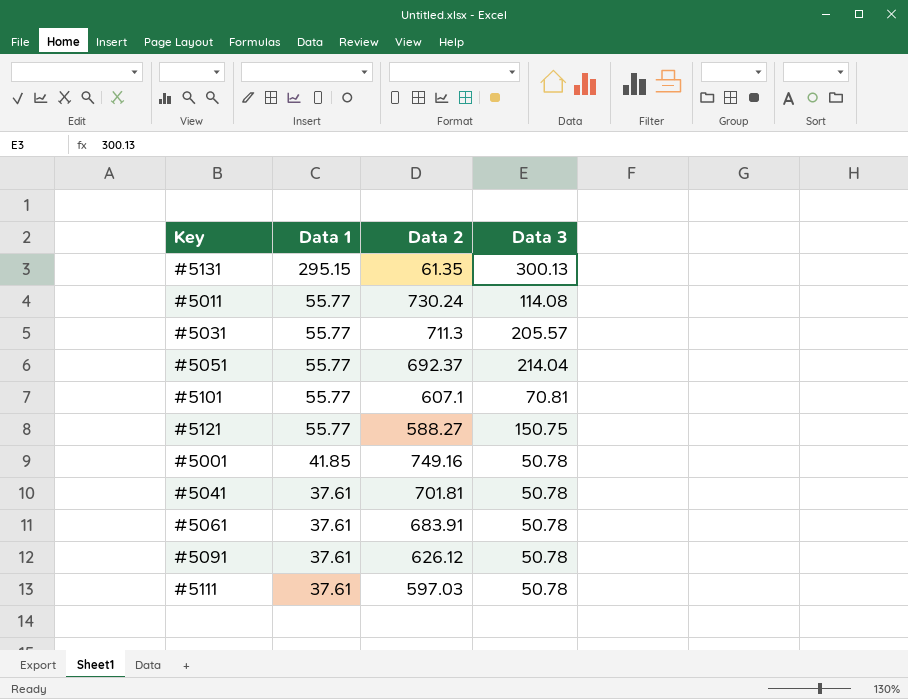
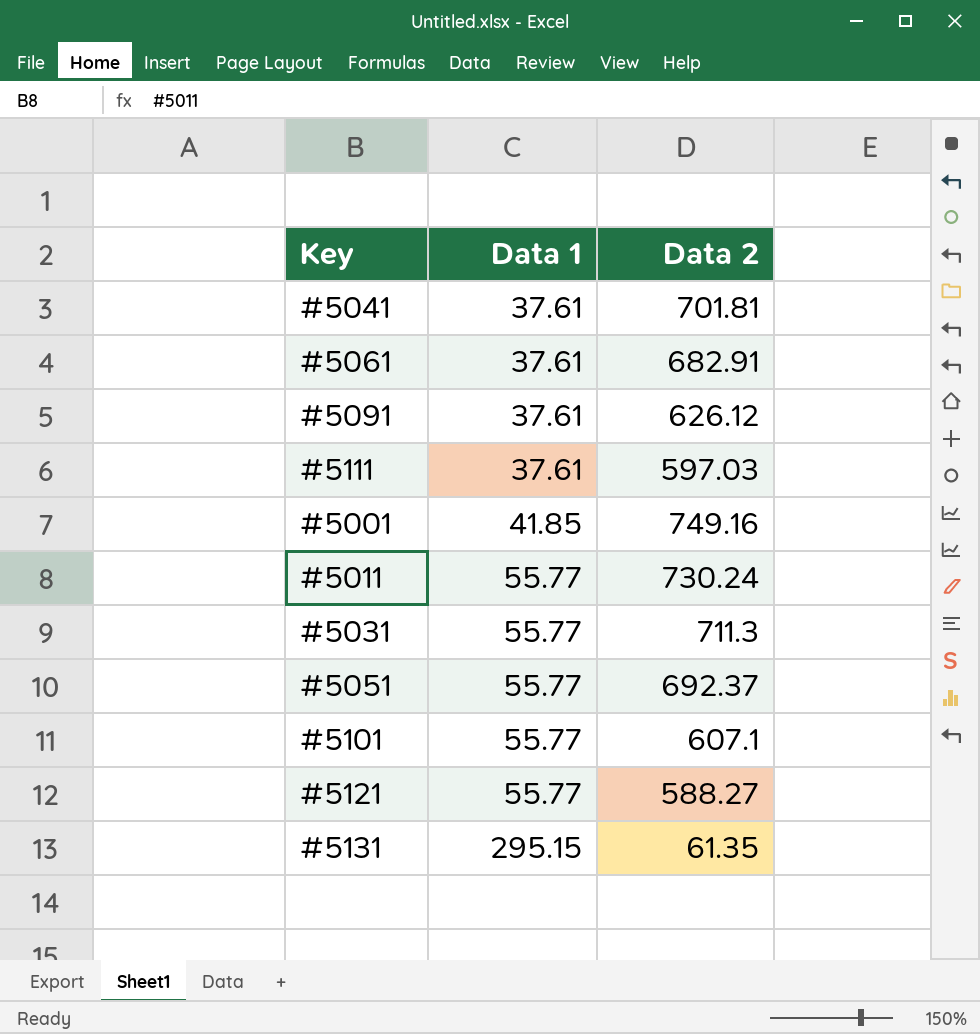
row order: Data 1 descending -> Data 1 ascending
column Data 3 | position: 4 -> none
#5061 | Data 2: 683.91 -> 682.91

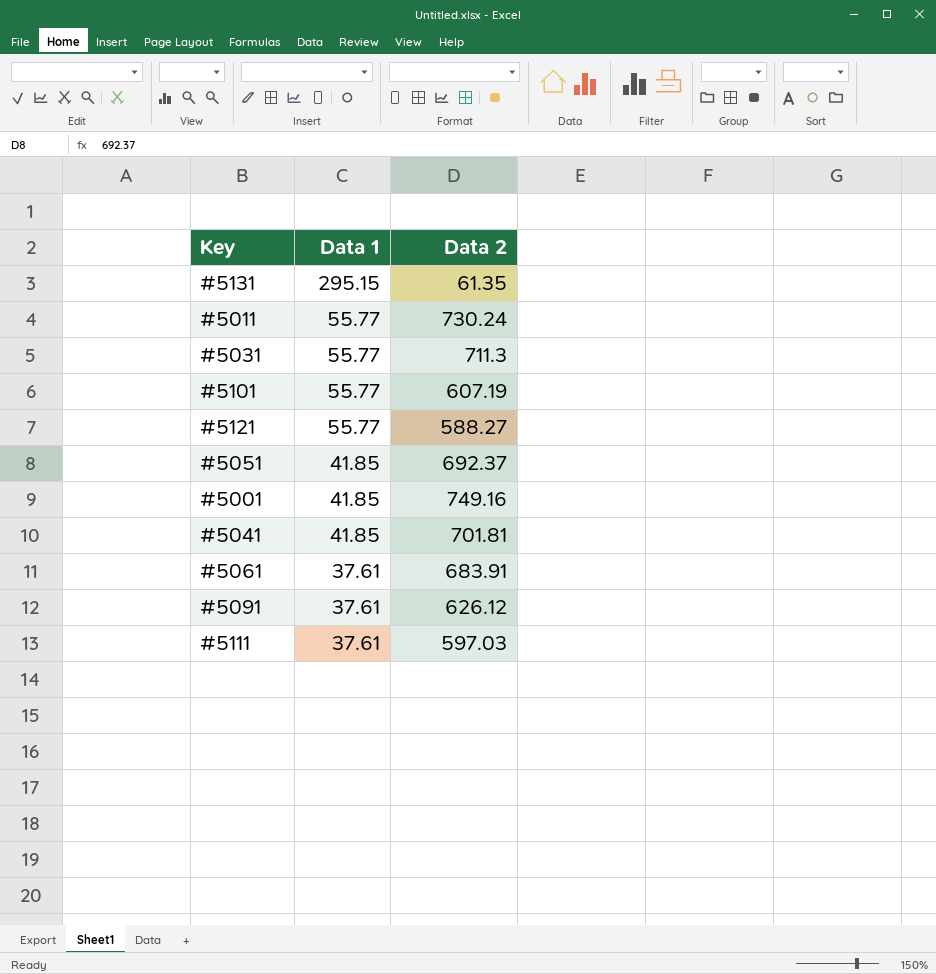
row order: Data 1 ascending -> Data 1 descending
#5101 | Data 2: 607.1 -> 607.19
#5051 | Data 1: 55.77 -> 41.85
#5041 | Data 1: 37.61 -> 41.85
#5061 | Data 2: 682.91 -> 683.91

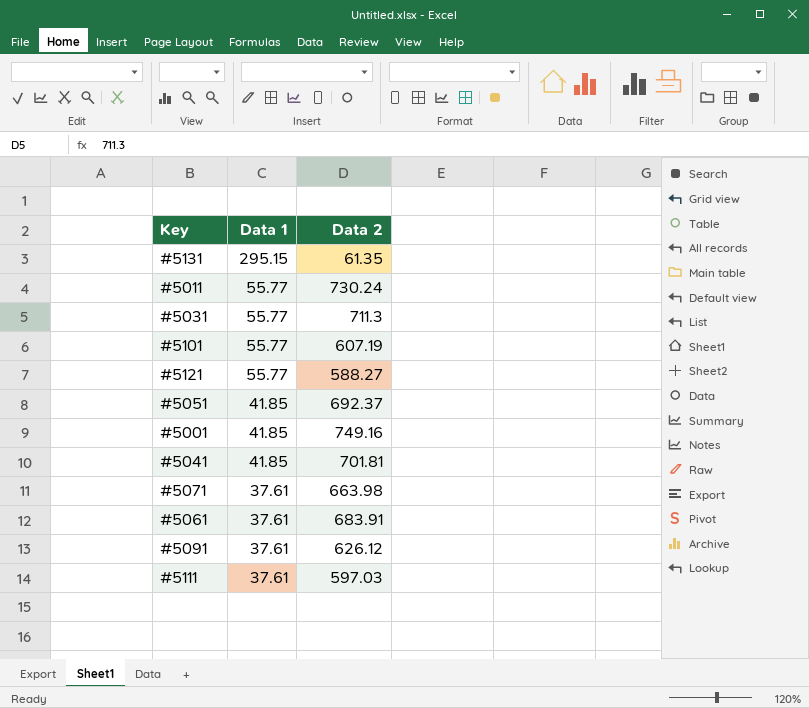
row #5071: none -> 37.61 | 663.98

